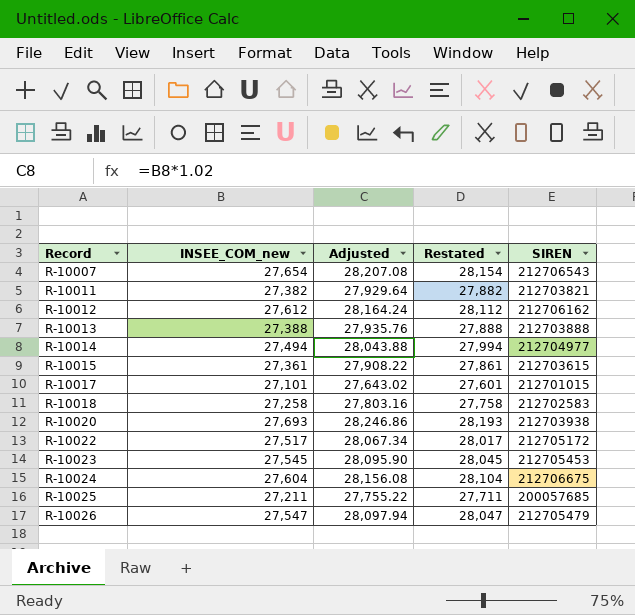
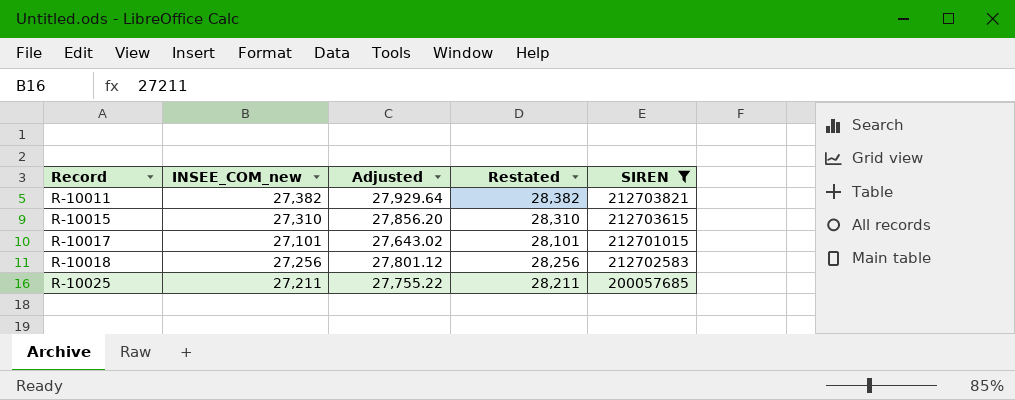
filter: none -> SIREN <= 212703821
column Restated | formula: [INSEE_COM_new] + 500 -> [INSEE_COM_new] + 1000
R-10015 | INSEE_COM_new: 27,361 -> 27,310
R-10015 | Adjusted: 27,908.22 -> 27,856.20
R-10018 | INSEE_COM_new: 27,258 -> 27,256
R-10018 | Adjusted: 27,803.16 -> 27,801.12

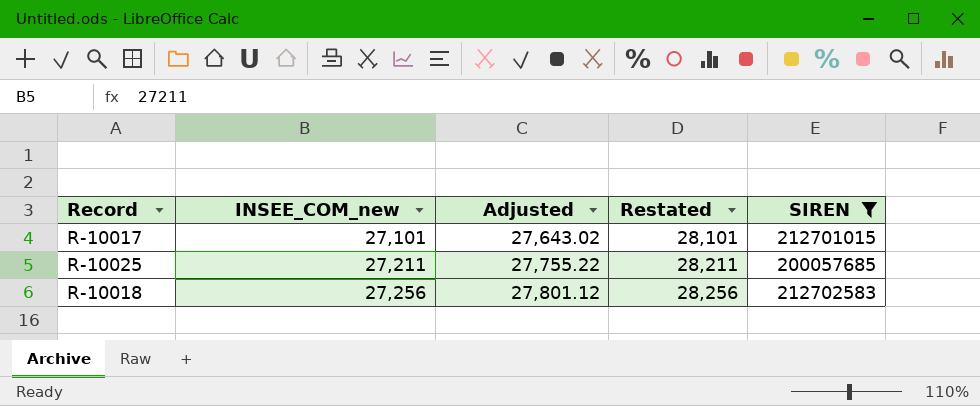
row order: Record ascending -> INSEE_COM_new ascending
row R-10011: 27,382 | 27,929.64 | 28,382 | 212703821 -> none
row R-10015: 27,310 | 27,856.20 | 28,310 | 212703615 -> none

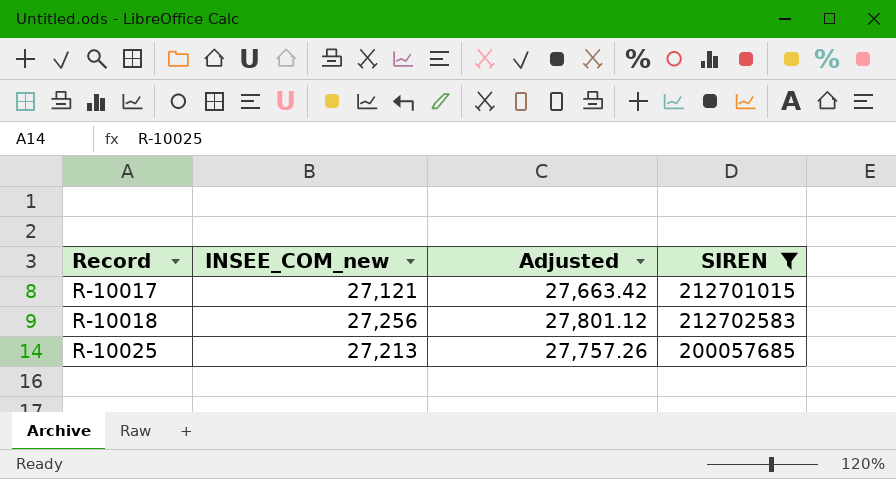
row order: INSEE_COM_new ascending -> Record ascending
column Restated | formula: [INSEE_COM_new] + 1000 -> none
R-10017 | INSEE_COM_new: 27,101 -> 27,121
R-10017 | Adjusted: 27,643.02 -> 27,663.42
R-10025 | INSEE_COM_new: 27,211 -> 27,213
R-10025 | Adjusted: 27,755.22 -> 27,757.26

